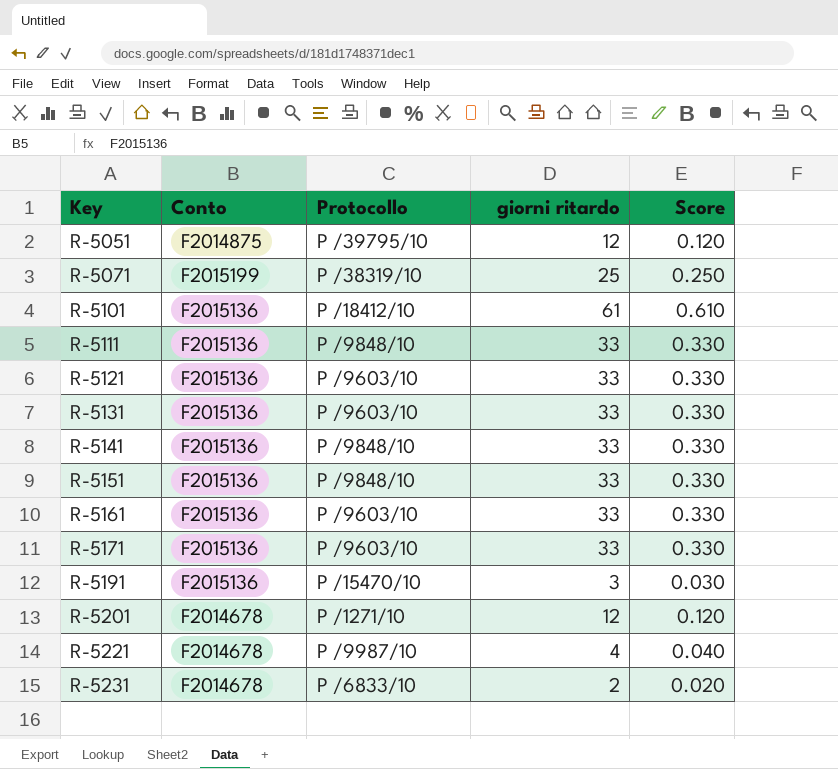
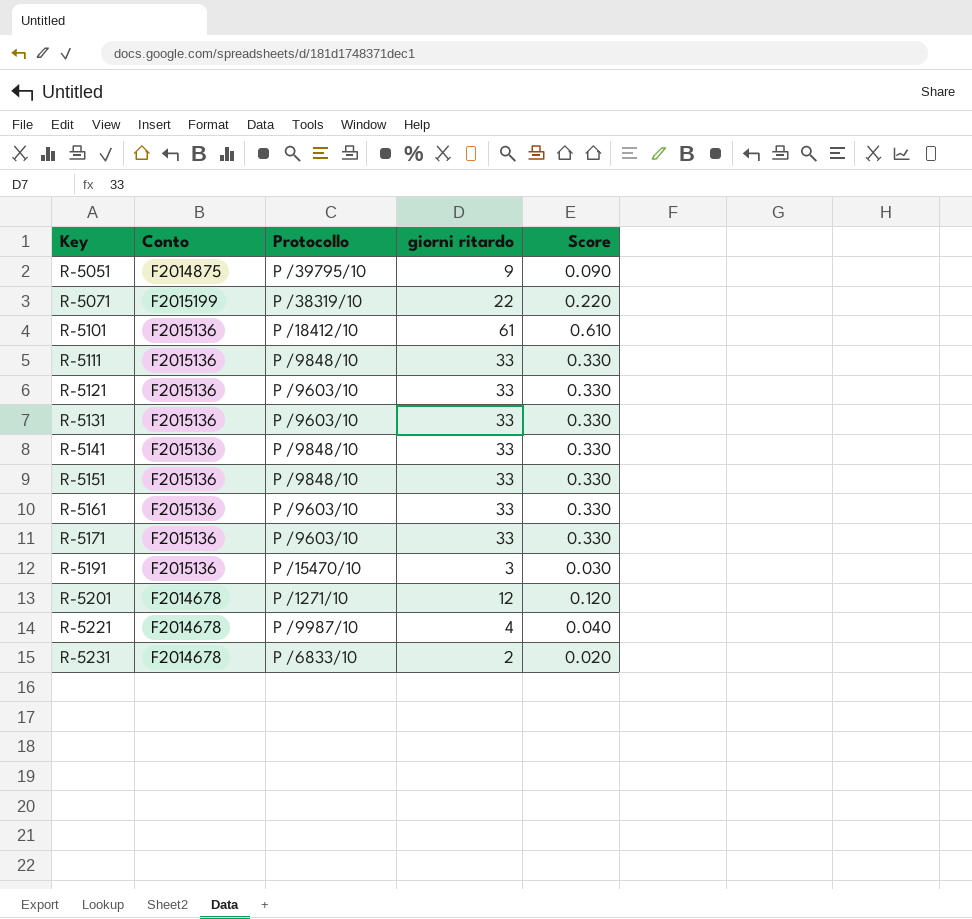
R-5051 | giorni ritardo: 12 -> 9
R-5051 | Score: 0.120 -> 0.090
R-5071 | giorni ritardo: 25 -> 22
R-5071 | Score: 0.250 -> 0.220

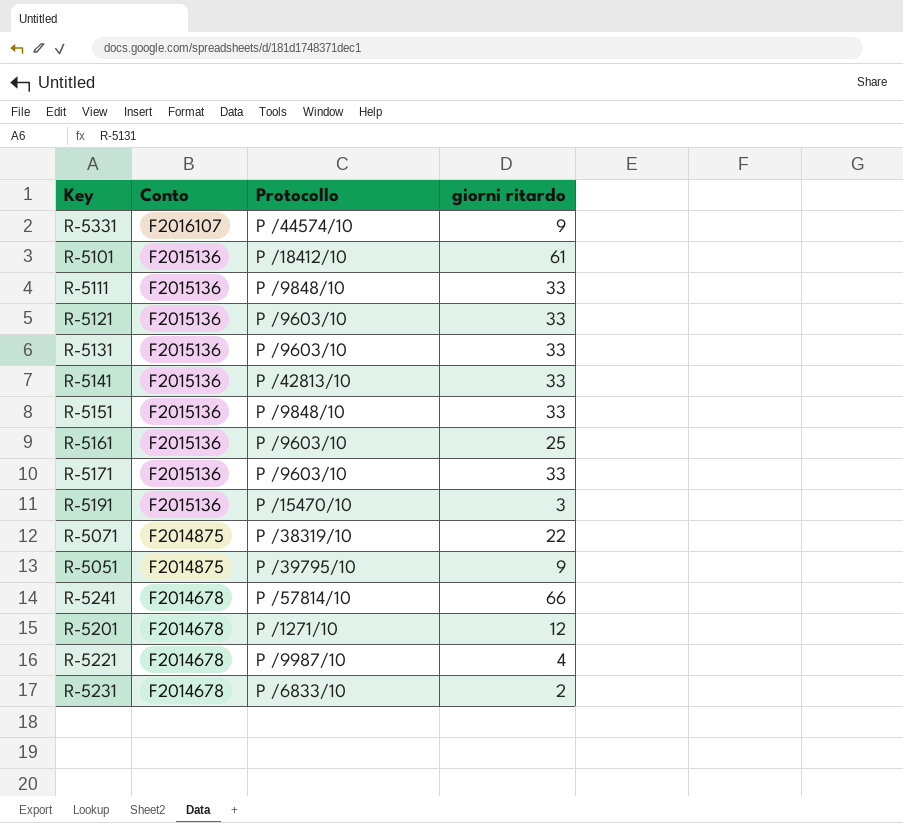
row order: Key ascending -> Conto descending
column Score | formula: [giorni ritardo] * 0.01 -> none
row R-5331: none -> F2016107 | P /44574/10 | 9
R-5141 | Protocollo: P /9848/10 -> P /42813/10
R-5161 | giorni ritardo: 33 -> 25
R-5071 | Conto: F2015199 -> F2014875
row R-5241: none -> F2014678 | P /57814/10 | 66

